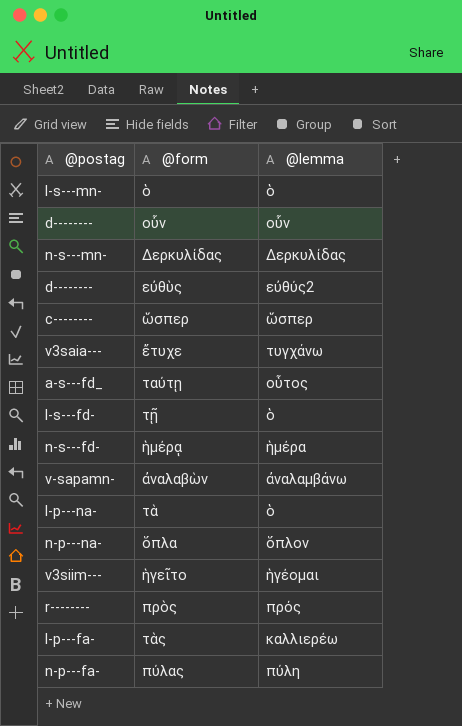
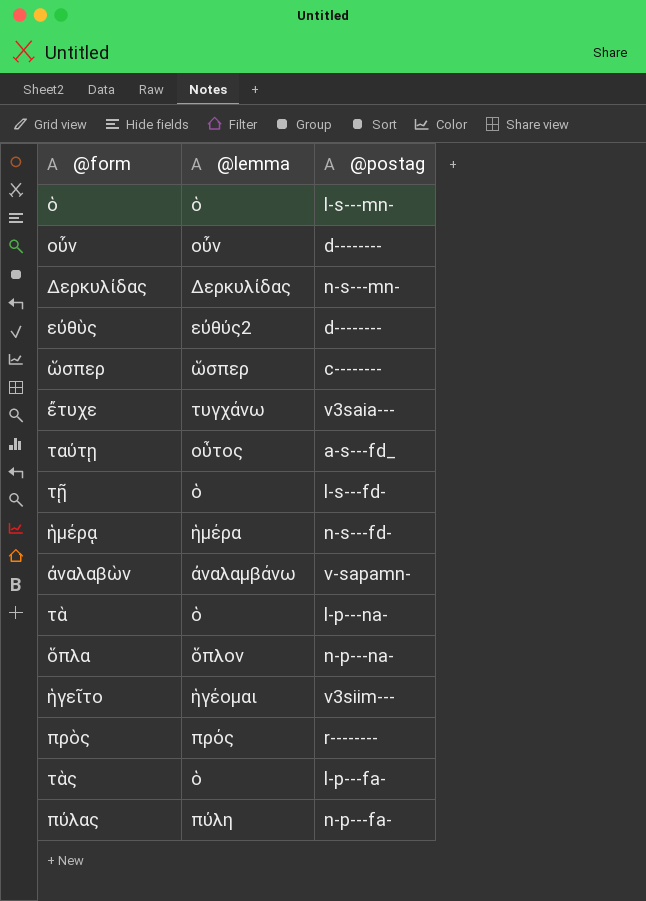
column @postag | position: 1 -> 3
τὰς | @lemma: καλλιερέω -> ὁ

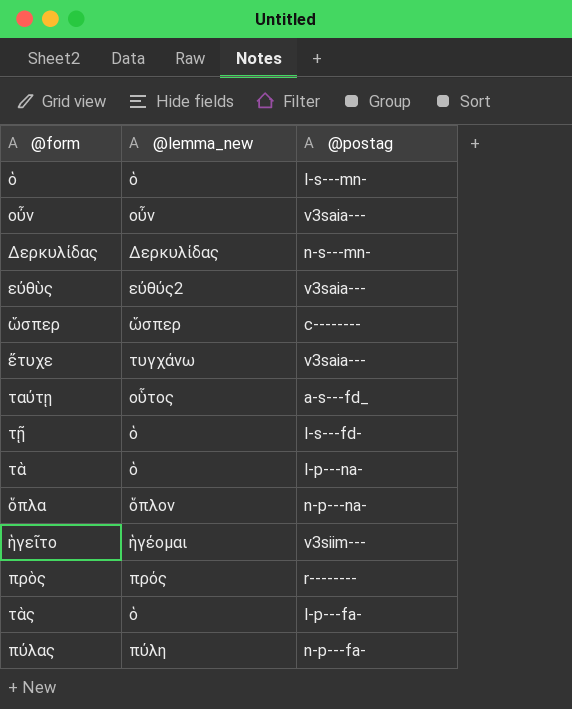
column name: @lemma -> @lemma_new
row ἡμέρᾳ: ἡμέρα | n-s---fd- -> none
row ἀναλαβὼν: ἀναλαμβάνω | v-sapamn- -> none
οὖν | @postag: d-------- -> v3saia---
εὐθὺς | @postag: d-------- -> v3saia---

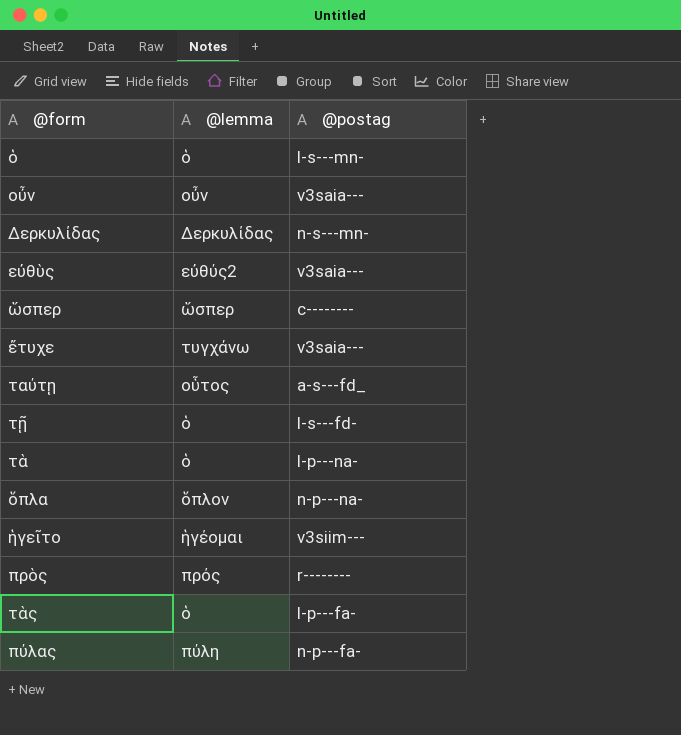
column name: @lemma_new -> @lemma

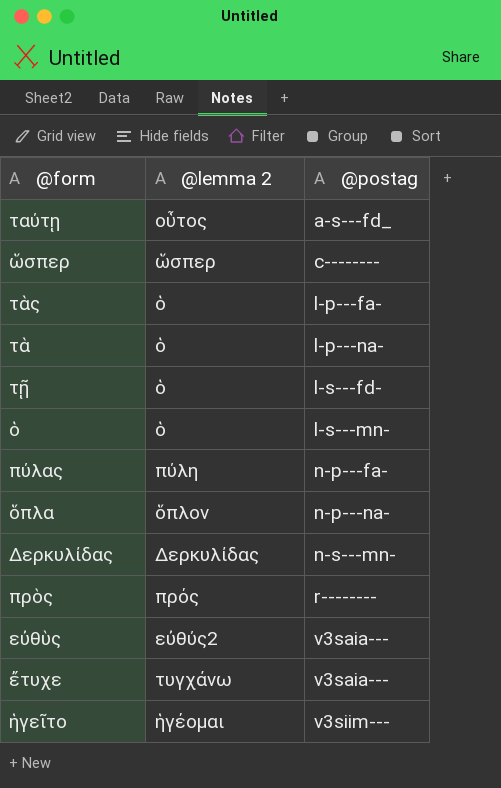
row order: none -> @postag ascending
column name: @lemma -> @lemma 2
row οὖν: οὖν | v3saia--- -> none

